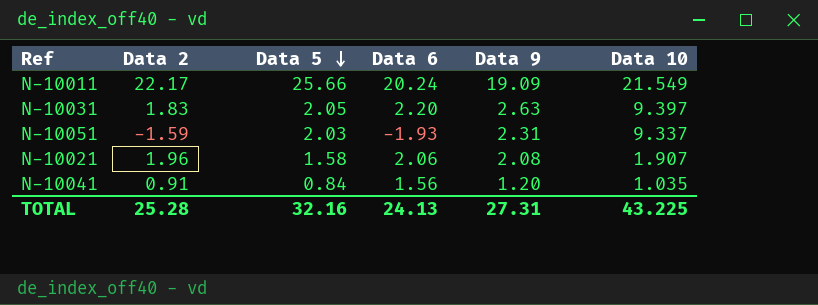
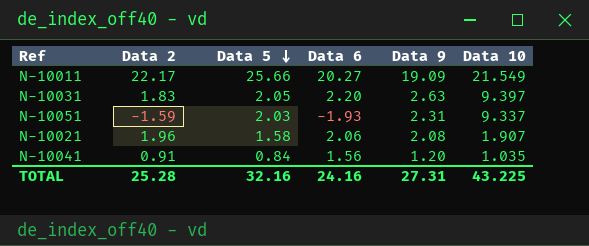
N-10011 | Data 6: 20.24 -> 20.27
TOTAL | Data 6: 24.13 -> 24.16

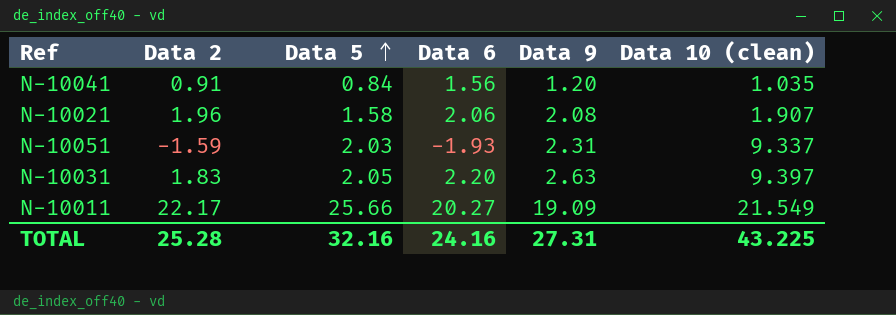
row order: Data 5 descending -> Data 5 ascending
column name: Data 10 -> Data 10 (clean)

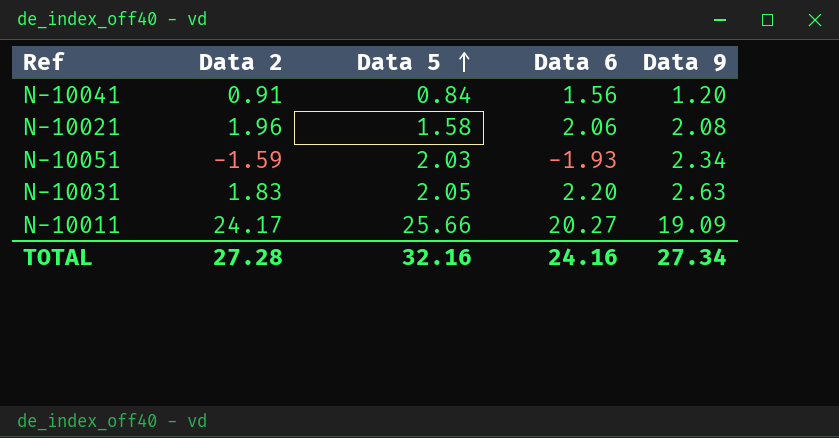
column Data 10 (clean) | position: 6 -> none
N-10051 | Data 9: 2.31 -> 2.34
N-10011 | Data 2: 22.17 -> 24.17
TOTAL | Data 2: 25.28 -> 27.28
TOTAL | Data 9: 27.31 -> 27.34

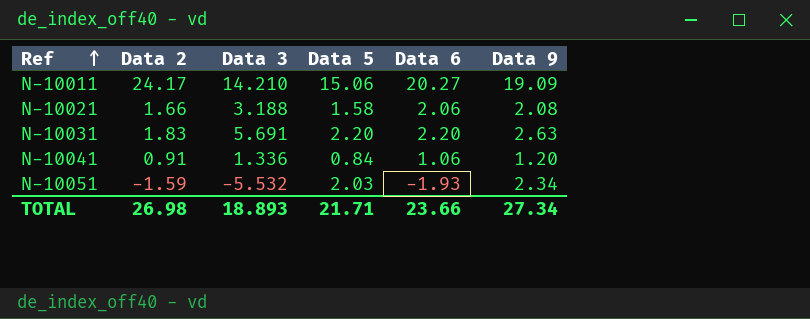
row order: Data 5 ascending -> Ref ascending
column Data 3 | position: none -> 3
N-10011 | Data 5: 25.66 -> 15.06
N-10021 | Data 2: 1.96 -> 1.66
N-10031 | Data 5: 2.05 -> 2.20
N-10041 | Data 6: 1.56 -> 1.06
TOTAL | Data 2: 27.28 -> 26.98
TOTAL | Data 5: 32.16 -> 21.71
TOTAL | Data 6: 24.16 -> 23.66

